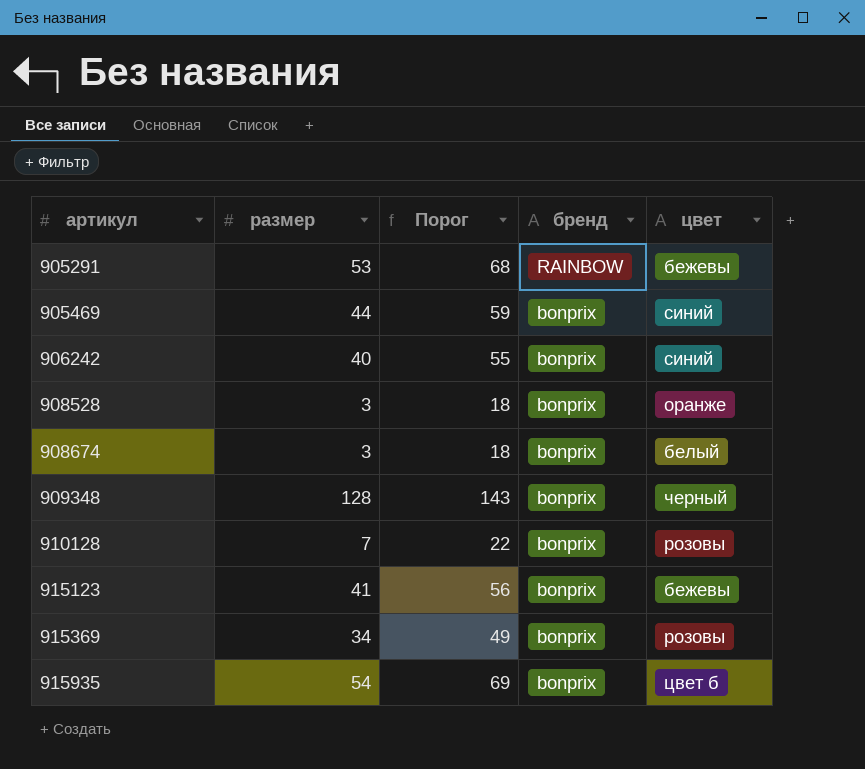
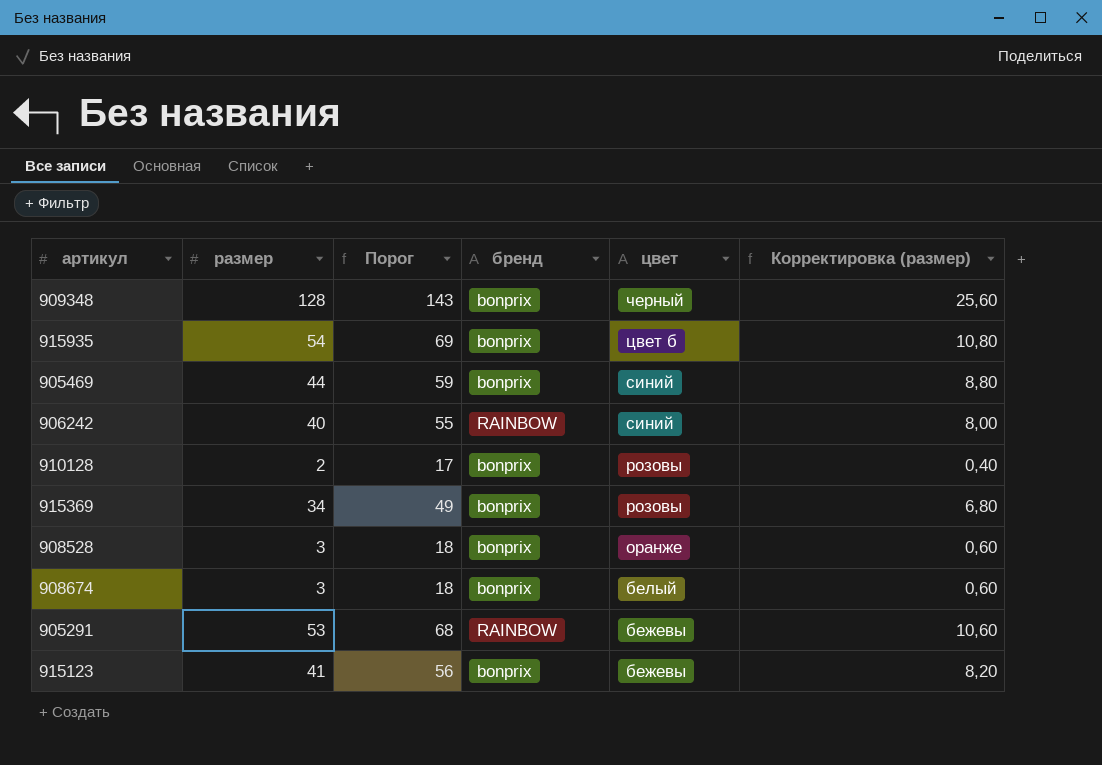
row order: артикул ascending -> цвет descending
column Корректировка (размер) | formula: none -> [размер] * 0,2
906242 | бренд: bonprix -> RAINBOW
910128 | размер: 7 -> 2
910128 | Порог: 22 -> 17

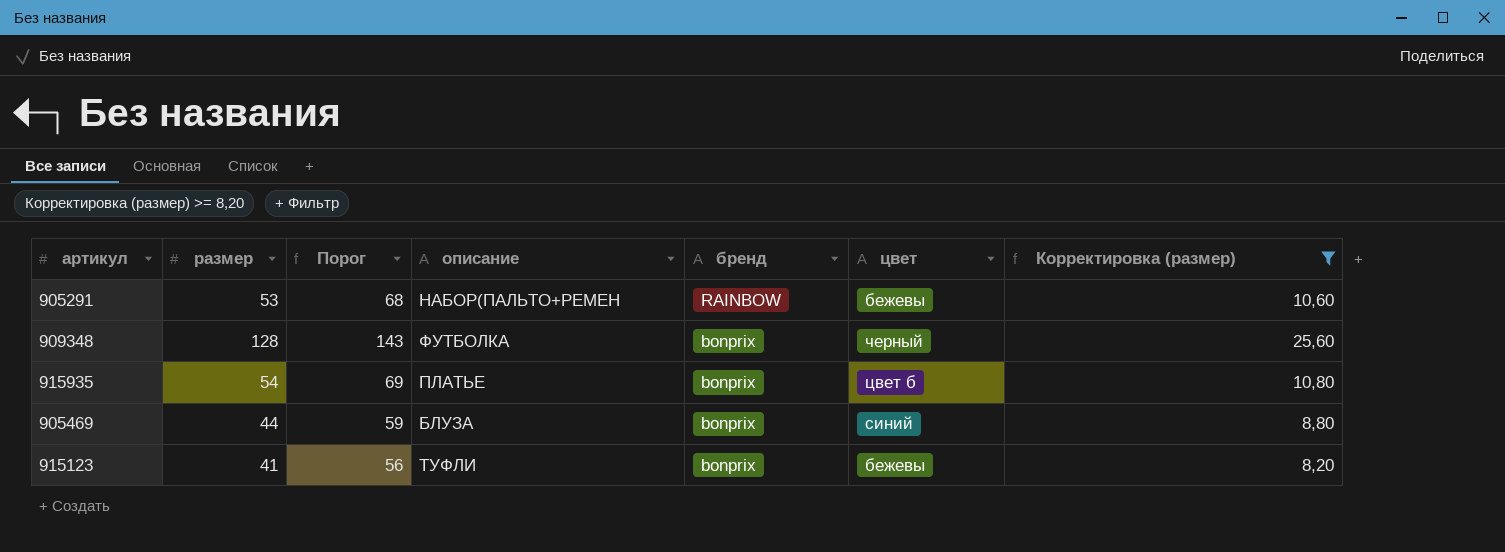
filter: none -> Корректировка (размер) >= 8,20
row order: цвет descending -> бренд descending
column описание | position: none -> 4

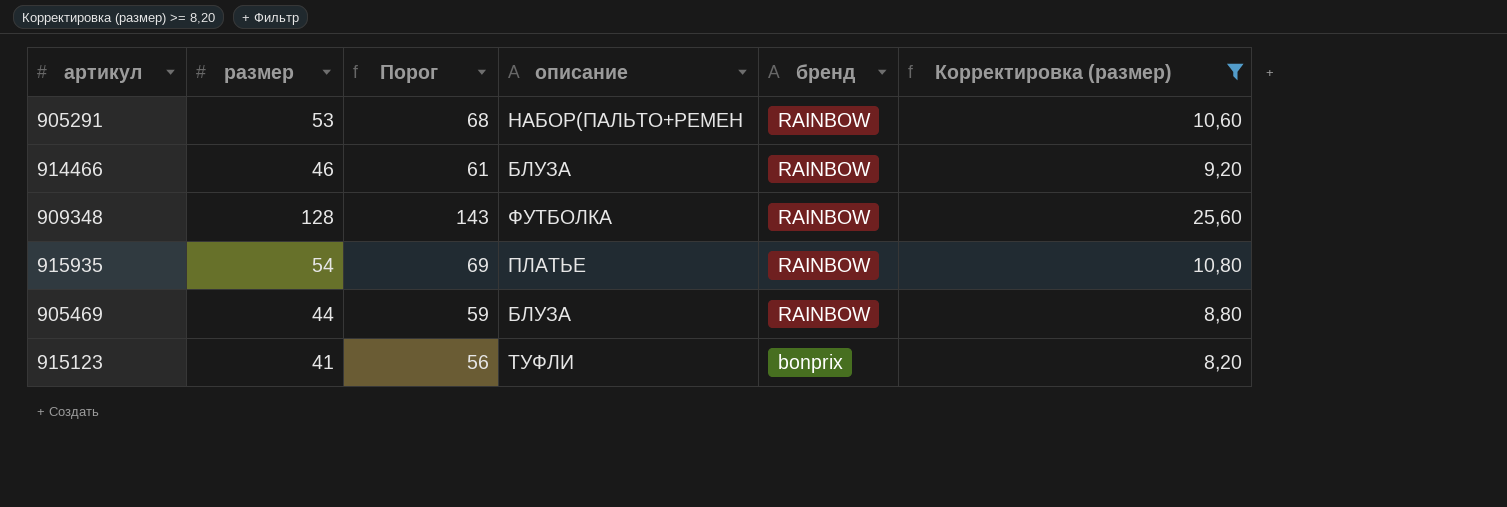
column цвет | position: 6 -> none
row 914466: none -> 46 | 61 | БЛУЗА | RAINBOW | 9,20
909348 | бренд: bonprix -> RAINBOW
915935 | бренд: bonprix -> RAINBOW
905469 | бренд: bonprix -> RAINBOW

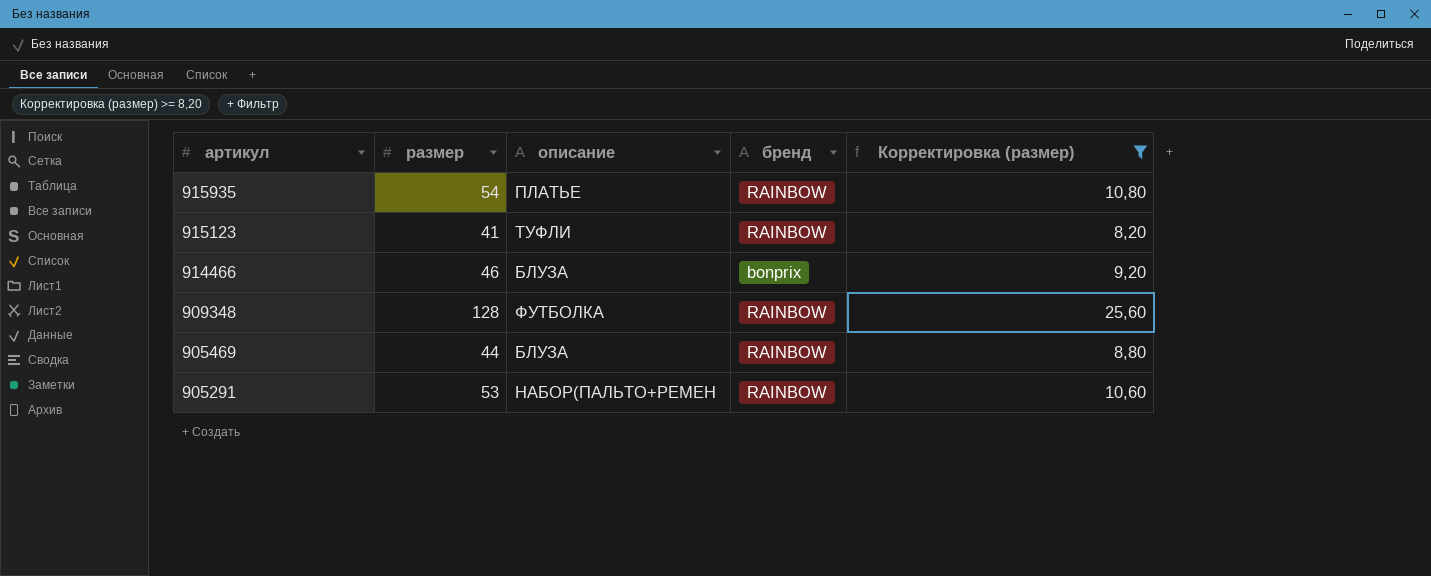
row order: бренд descending -> артикул descending
column Порог | formula: [размер] + 15 -> none
915123 | бренд: bonprix -> RAINBOW
914466 | бренд: RAINBOW -> bonprix

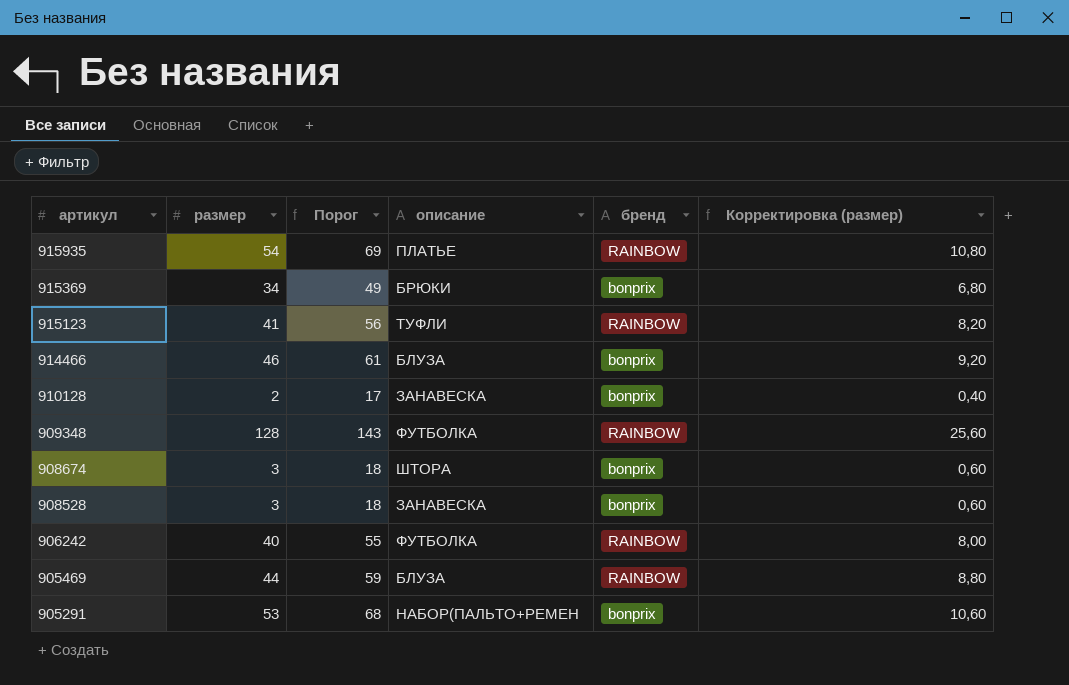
filter: Корректировка (размер) >= 8,20 -> none
column Порог | formula: none -> [размер] + 15
905291 | бренд: RAINBOW -> bonprix

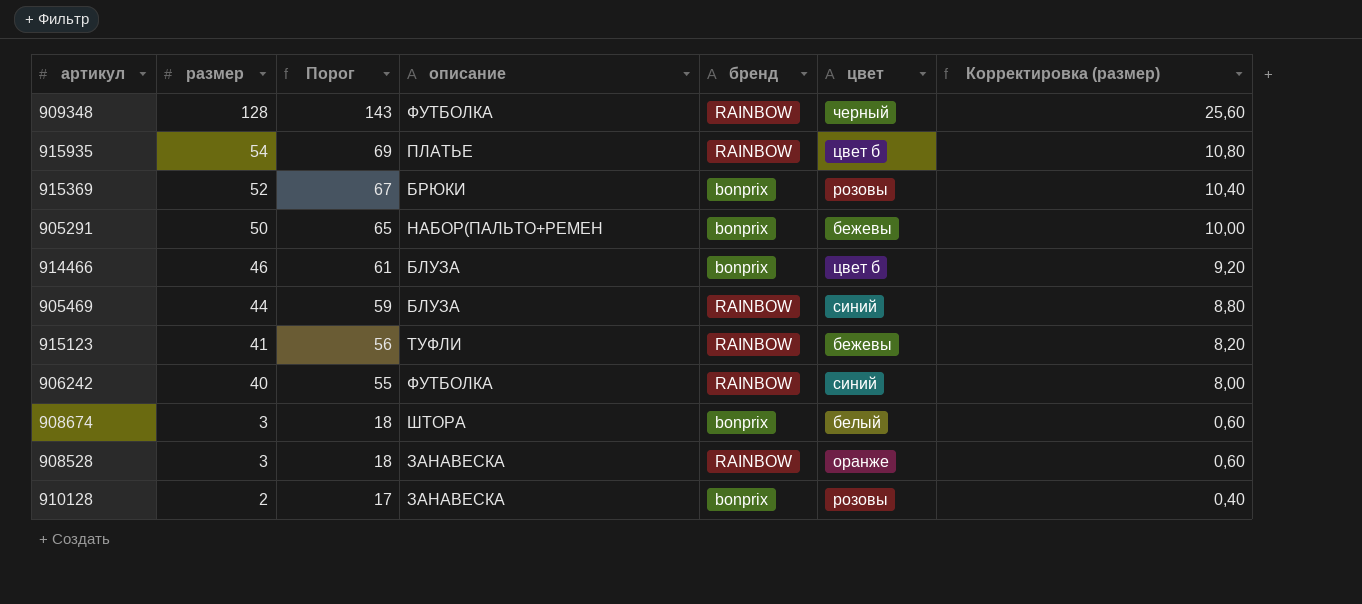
row order: артикул descending -> размер descending
column цвет | position: none -> 6
915369 | размер: 34 -> 52
915369 | Порог: 49 -> 67
915369 | Корректировка (размер): 6,80 -> 10,40
905291 | размер: 53 -> 50
905291 | Порог: 68 -> 65
905291 | Корректировка (размер): 10,60 -> 10,00
908528 | бренд: bonprix -> RAINBOW

